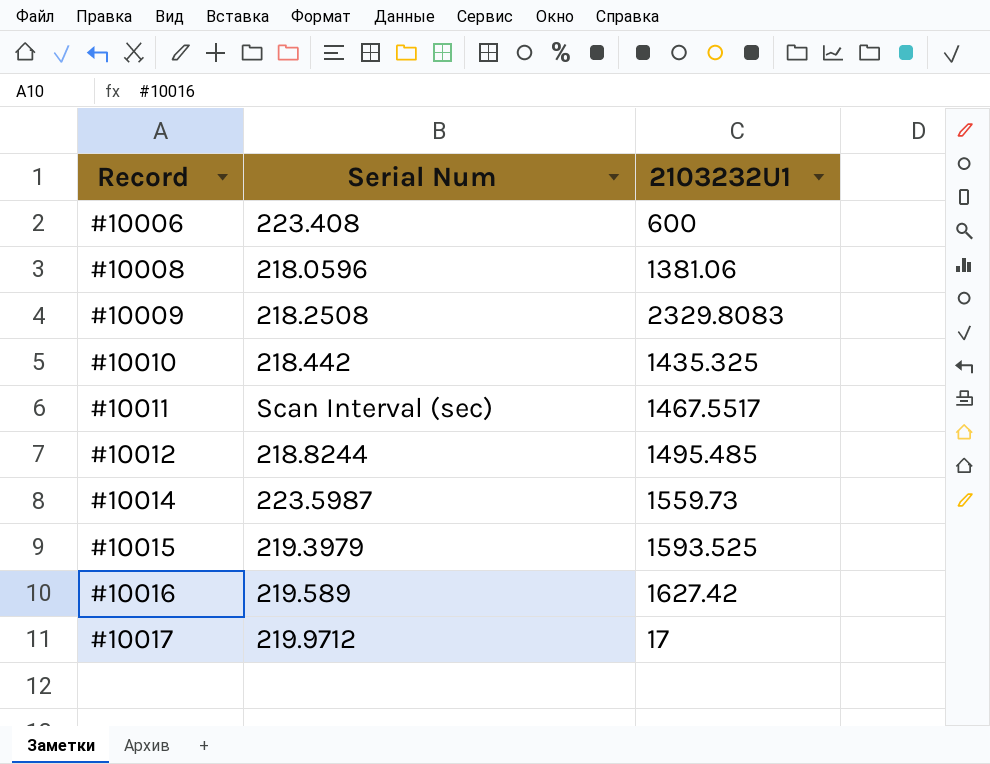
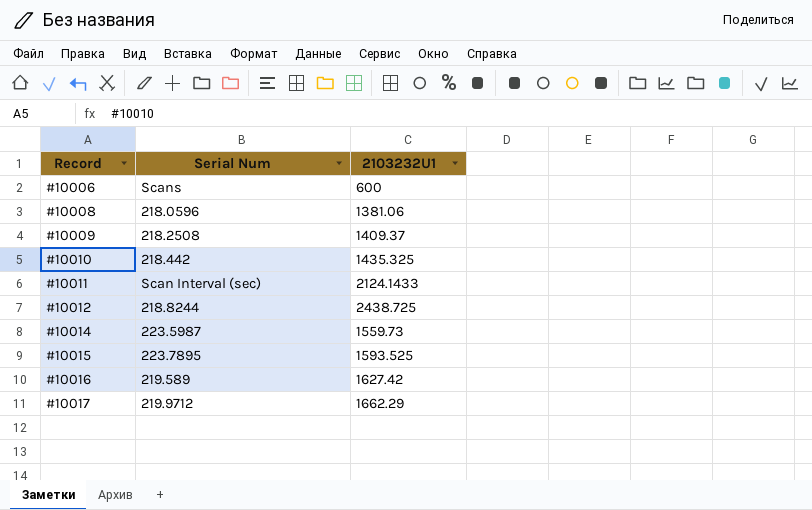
#10006 | Serial Num: 223.408 -> Scans
#10009 | 2103232U1: 2329.8083 -> 1409.37
#10011 | 2103232U1: 1467.5517 -> 2124.1433
#10012 | 2103232U1: 1495.485 -> 2438.725
#10015 | Serial Num: 219.3979 -> 223.7895
#10017 | 2103232U1: 17 -> 1662.29

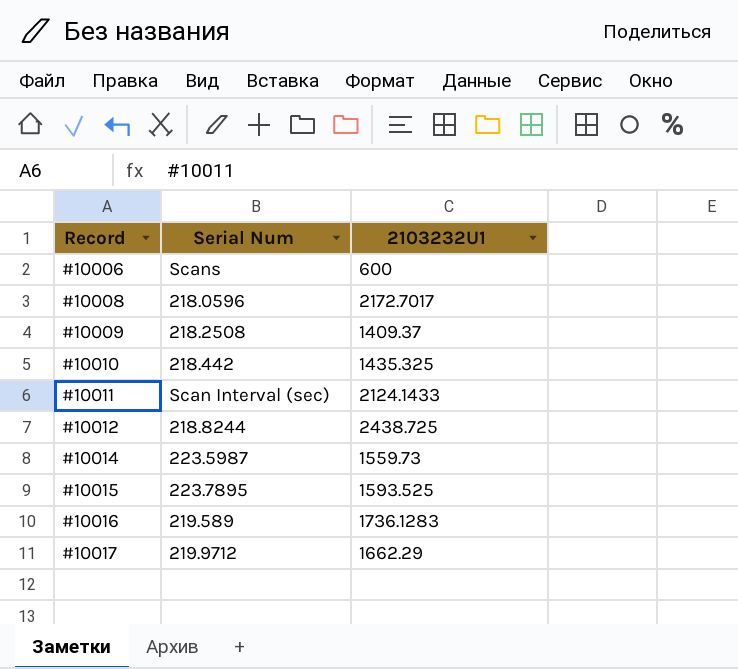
#10008 | 2103232U1: 1381.06 -> 2172.7017
#10016 | 2103232U1: 1627.42 -> 1736.1283

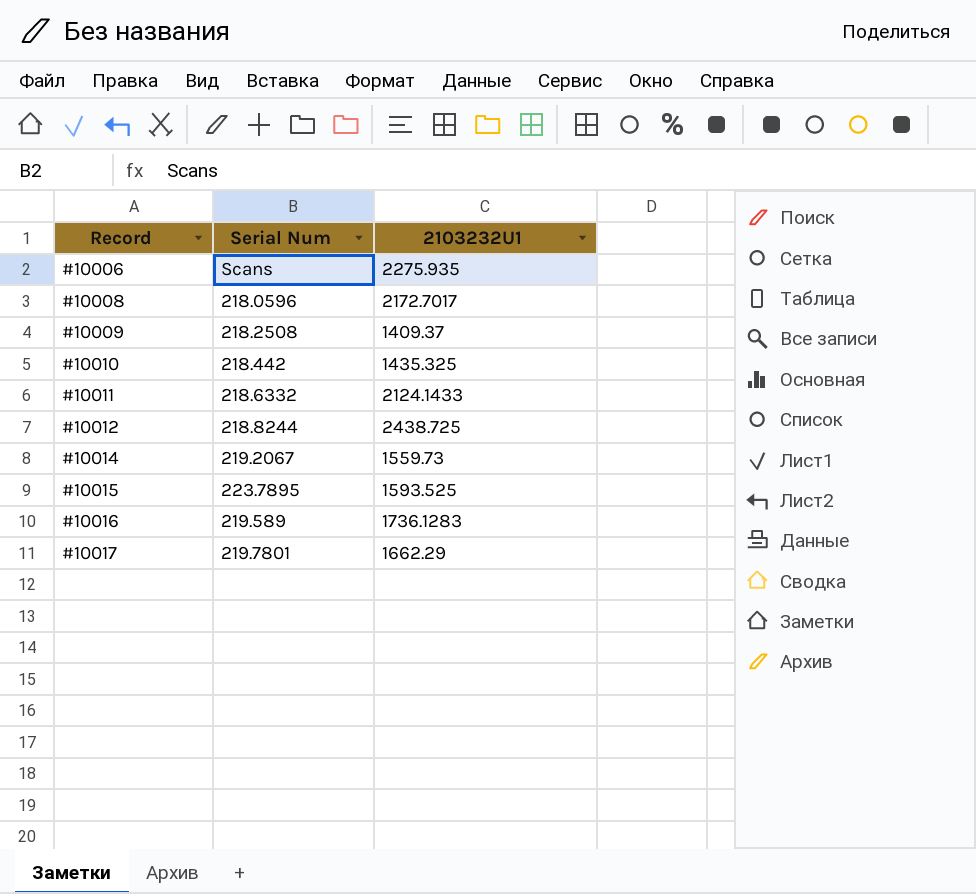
#10006 | 2103232U1: 600 -> 2275.935
#10011 | Serial Num: Scan Interval (sec) -> 218.6332
#10014 | Serial Num: 223.5987 -> 219.2067
#10017 | Serial Num: 219.9712 -> 219.7801

